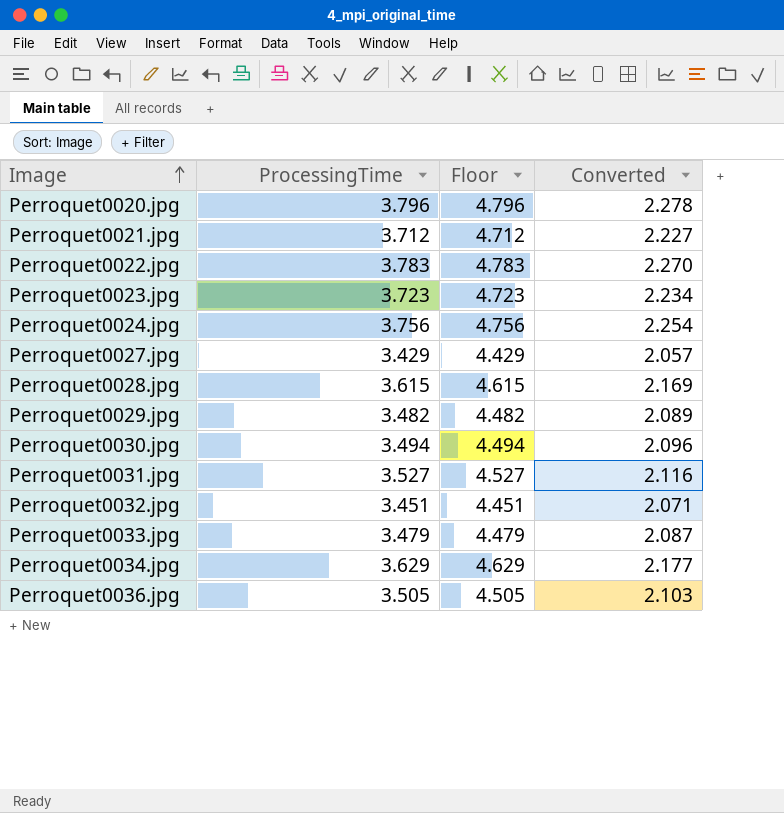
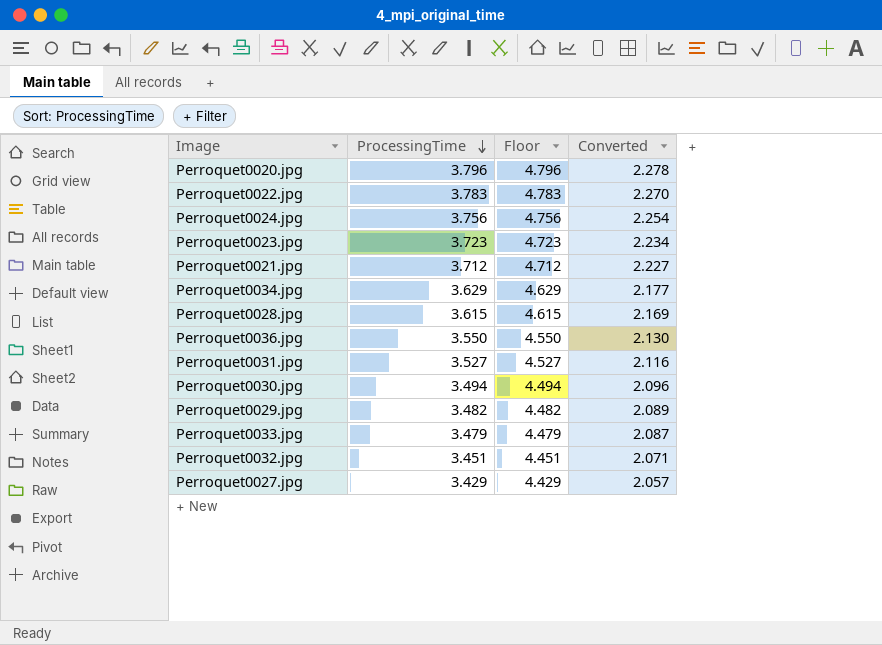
row order: Image ascending -> ProcessingTime descending
Perroquet0036.jpg | ProcessingTime: 3.505 -> 3.550
Perroquet0036.jpg | Floor: 4.505 -> 4.550
Perroquet0036.jpg | Converted: 2.103 -> 2.130

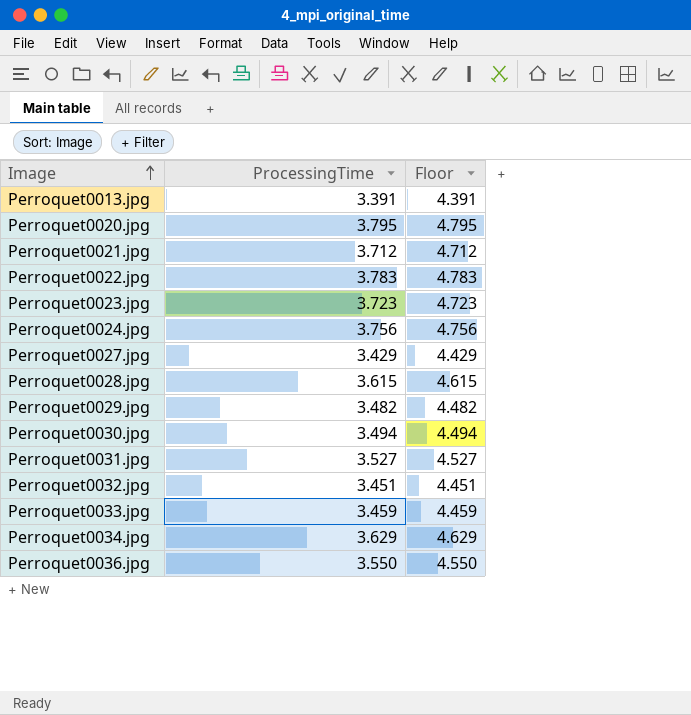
row order: ProcessingTime descending -> Image ascending
column Converted | formula: [ProcessingTime] * 0.6 -> none
row Perroquet0013.jpg: none -> 3.391 | 4.391
Perroquet0020.jpg | ProcessingTime: 3.796 -> 3.795
Perroquet0020.jpg | Floor: 4.796 -> 4.795
Perroquet0033.jpg | ProcessingTime: 3.479 -> 3.459
Perroquet0033.jpg | Floor: 4.479 -> 4.459

